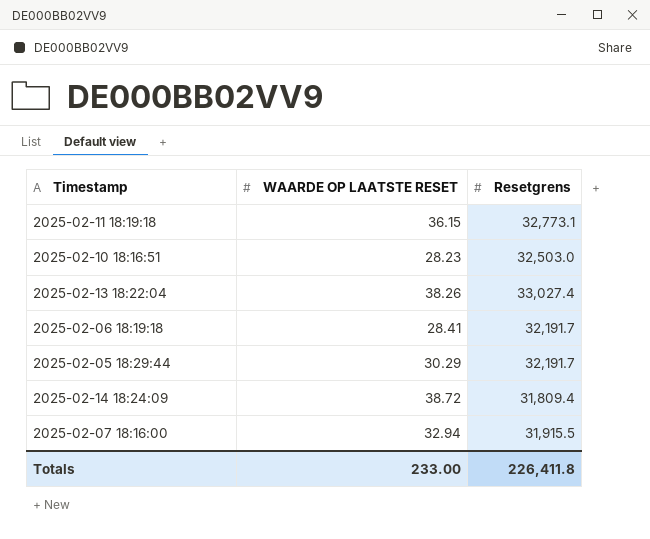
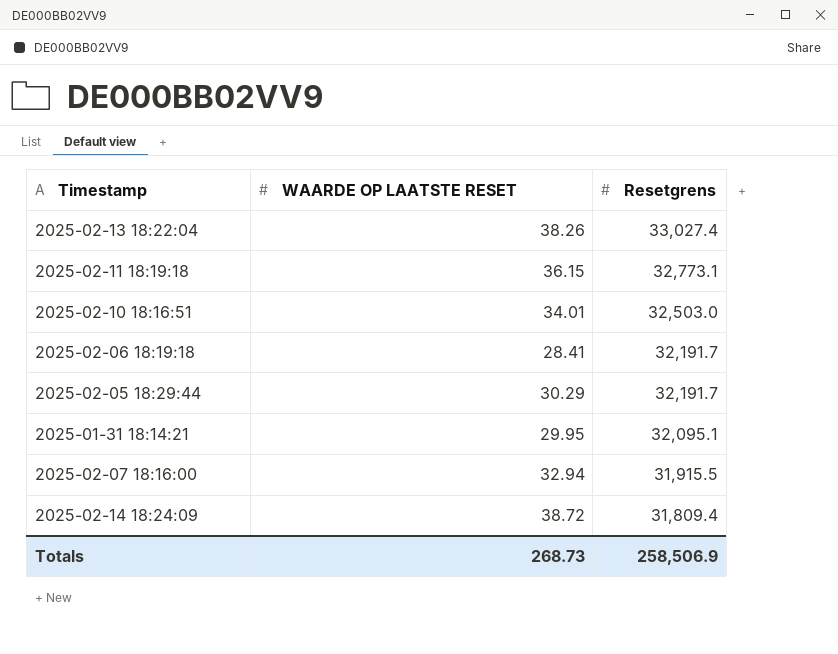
row order: none -> Resetgrens descending
2025-02-10 18:16:51 | WAARDE OP LAATSTE RESET: 28.23 -> 34.01
row 2025-01-31 18:14:21: none -> 29.95 | 32,095.1
Totals | WAARDE OP LAATSTE RESET: 233.00 -> 268.73
Totals | Resetgrens: 226,411.8 -> 258,506.9

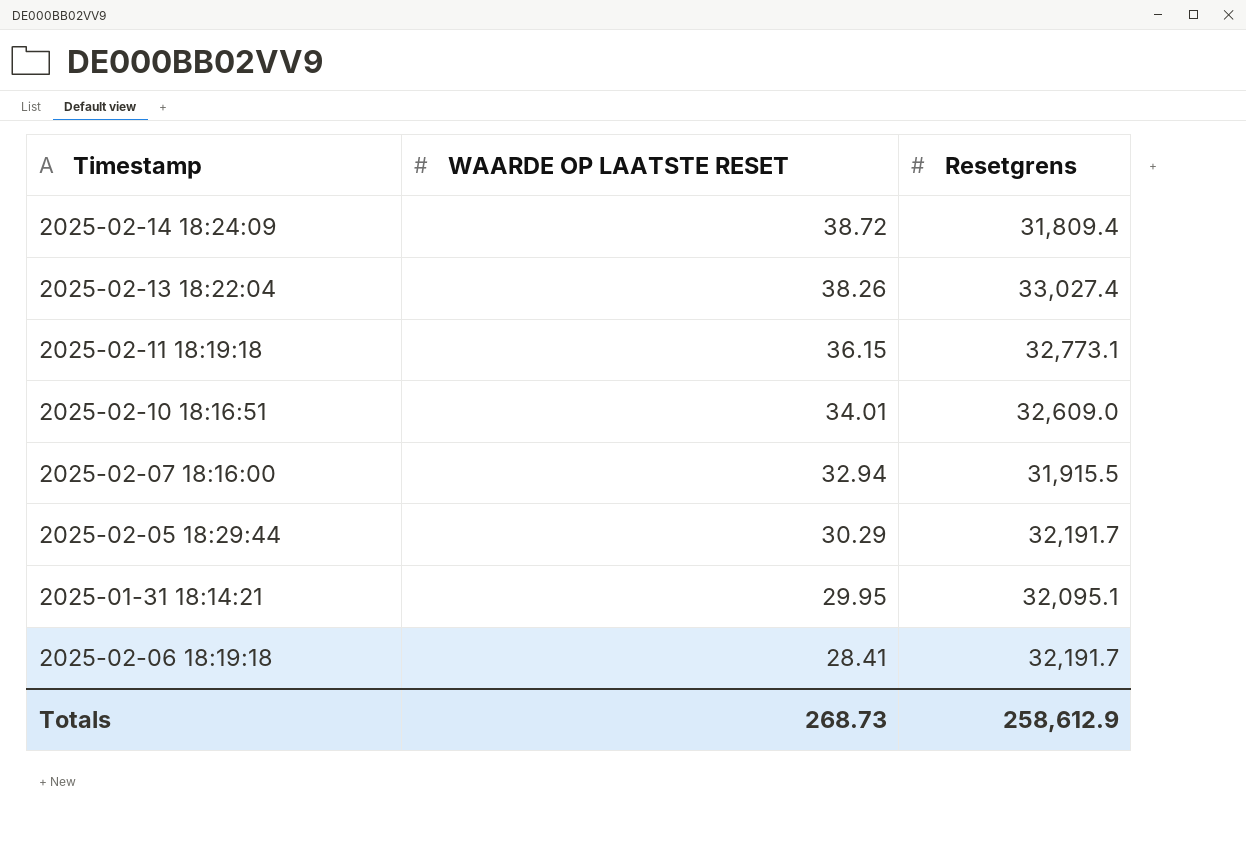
row order: Resetgrens descending -> WAARDE OP LAATSTE RESET descending
2025-02-10 18:16:51 | Resetgrens: 32,503.0 -> 32,609.0
Totals | Resetgrens: 258,506.9 -> 258,612.9

